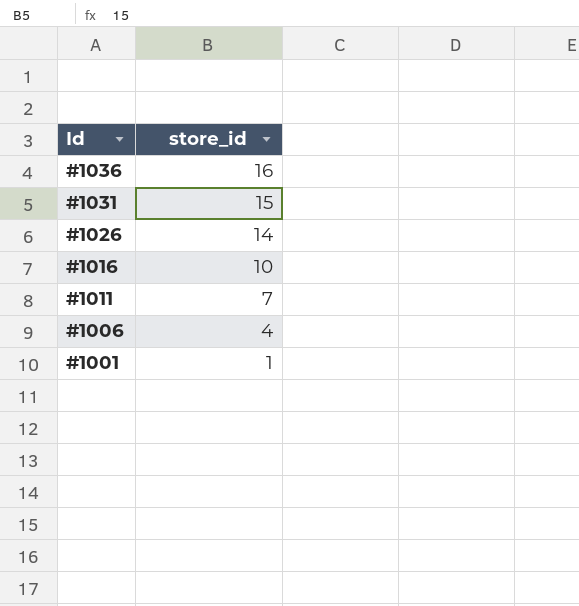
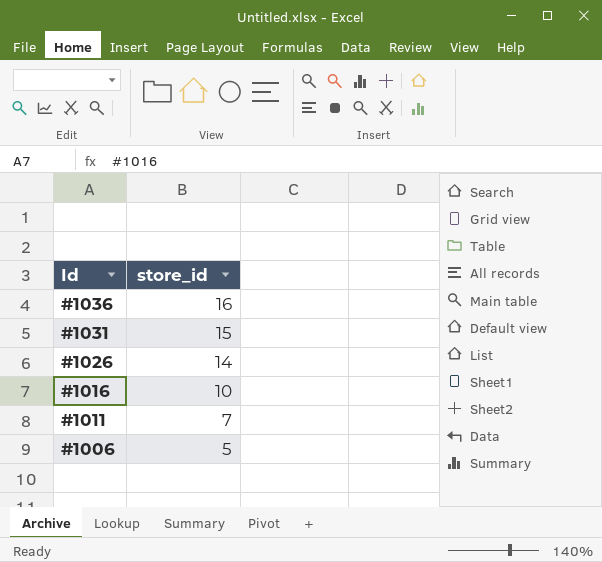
row #1001: 1 -> none
#1006 | store_id: 4 -> 5

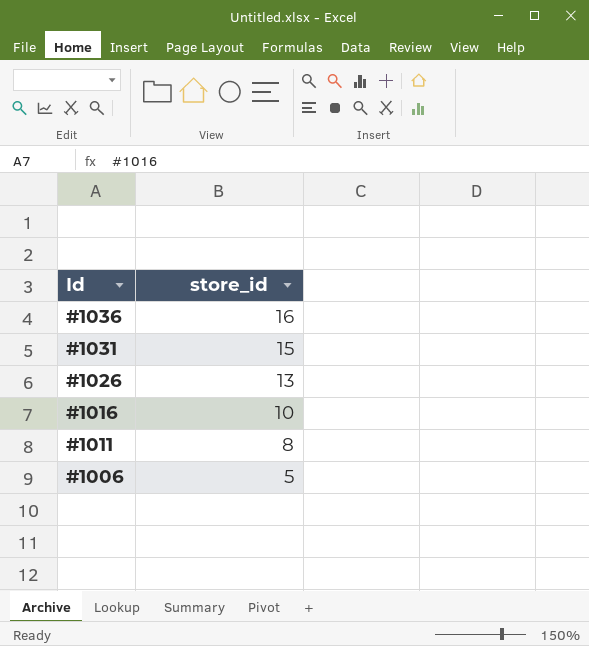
#1026 | store_id: 14 -> 13
#1011 | store_id: 7 -> 8

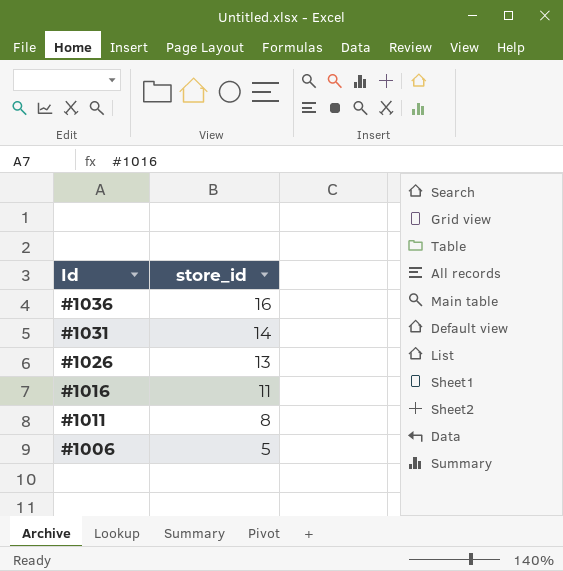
#1031 | store_id: 15 -> 14
#1016 | store_id: 10 -> 11

